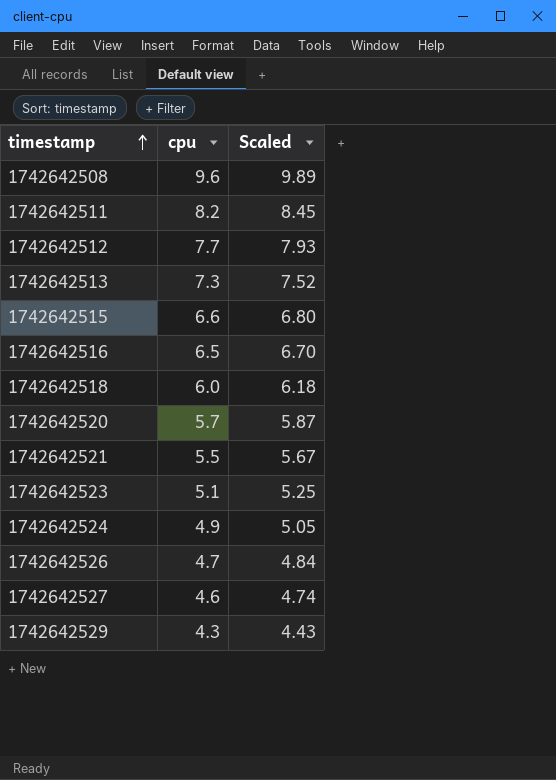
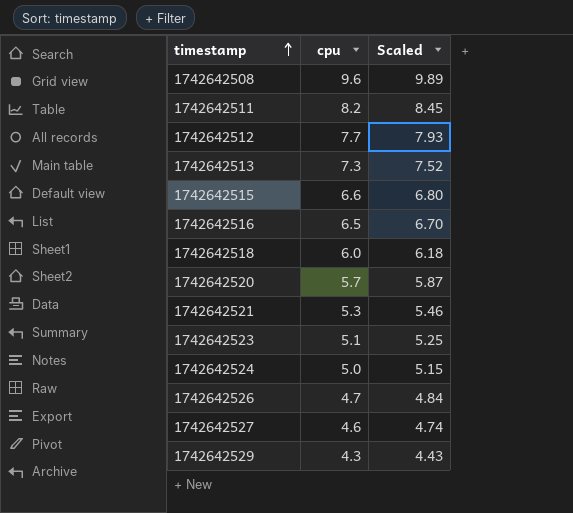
1742642521 | cpu: 5.5 -> 5.3
1742642521 | Scaled: 5.67 -> 5.46
1742642524 | cpu: 4.9 -> 5.0
1742642524 | Scaled: 5.05 -> 5.15

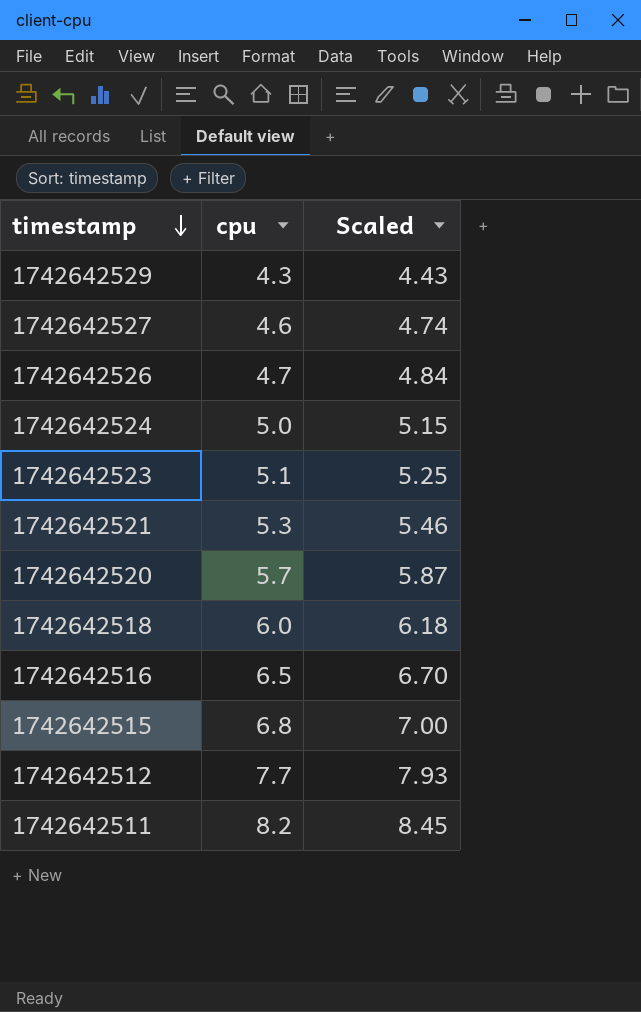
row order: timestamp ascending -> timestamp descending
row 1742642508: 9.6 | 9.89 -> none
row 1742642513: 7.3 | 7.52 -> none
1742642515 | cpu: 6.6 -> 6.8
1742642515 | Scaled: 6.80 -> 7.00

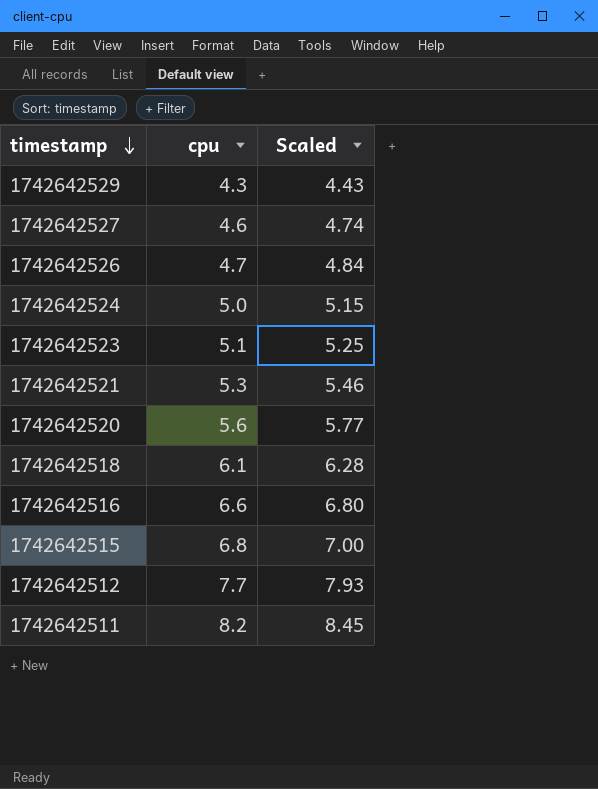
1742642520 | cpu: 5.7 -> 5.6
1742642520 | Scaled: 5.87 -> 5.77
1742642518 | cpu: 6.0 -> 6.1
1742642518 | Scaled: 6.18 -> 6.28
1742642516 | cpu: 6.5 -> 6.6
1742642516 | Scaled: 6.70 -> 6.80

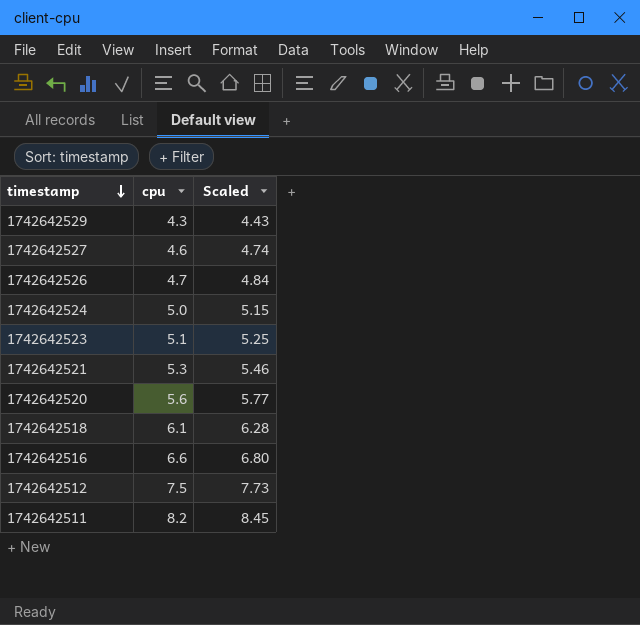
row 1742642515: 6.8 | 7.00 -> none
1742642512 | cpu: 7.7 -> 7.5
1742642512 | Scaled: 7.93 -> 7.73

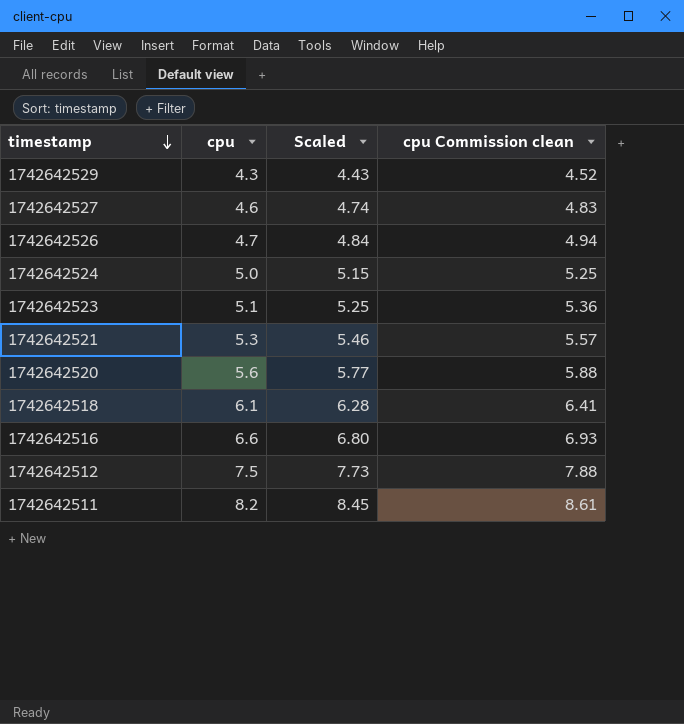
column cpu Commission clean | formula: none -> [cpu] * 1.05

